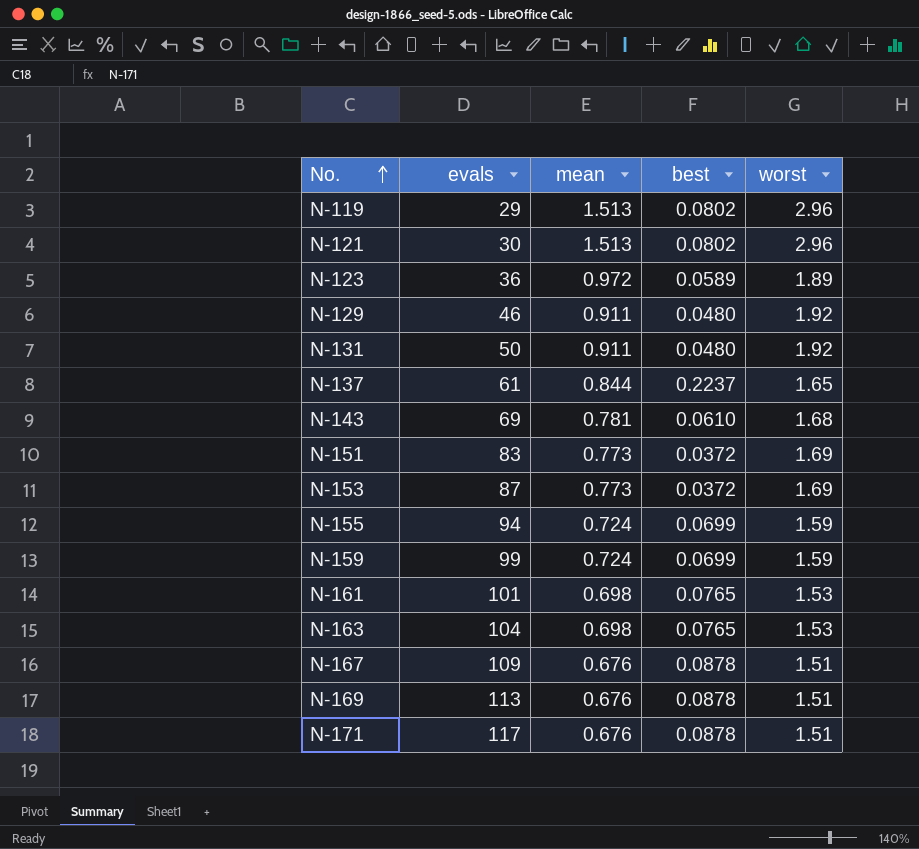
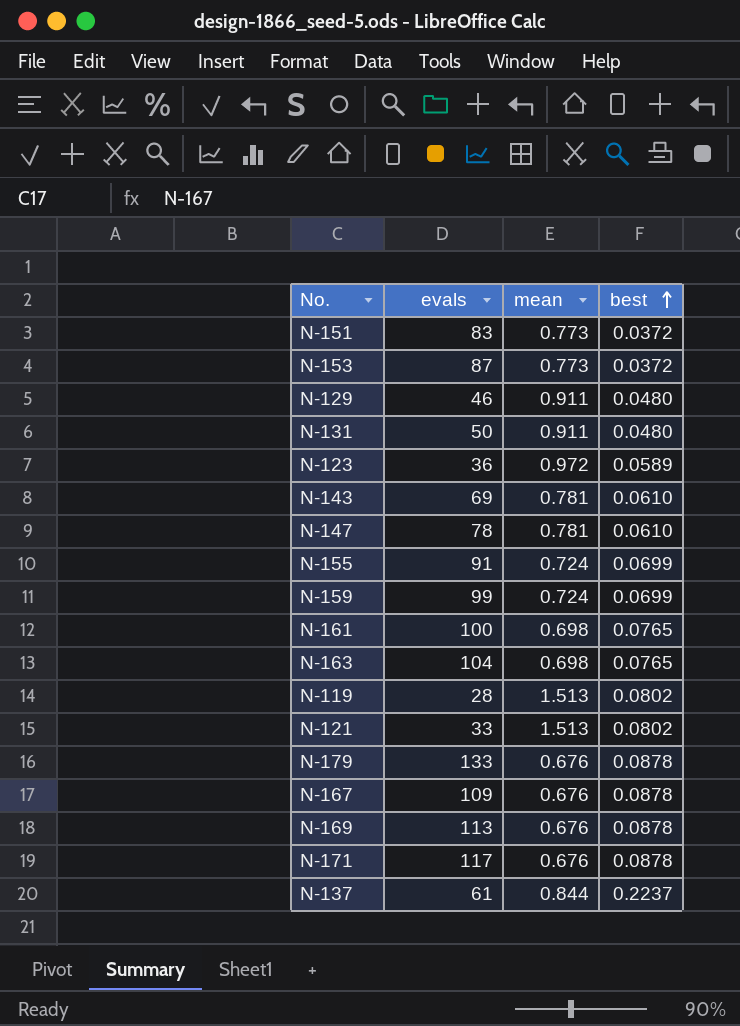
row order: No. ascending -> best ascending
column worst | position: 5 -> none
row N-147: none -> 78 | 0.781 | 0.0610
N-155 | evals: 94 -> 91
N-161 | evals: 101 -> 100
N-119 | evals: 29 -> 28
N-121 | evals: 30 -> 33
row N-179: none -> 133 | 0.676 | 0.0878

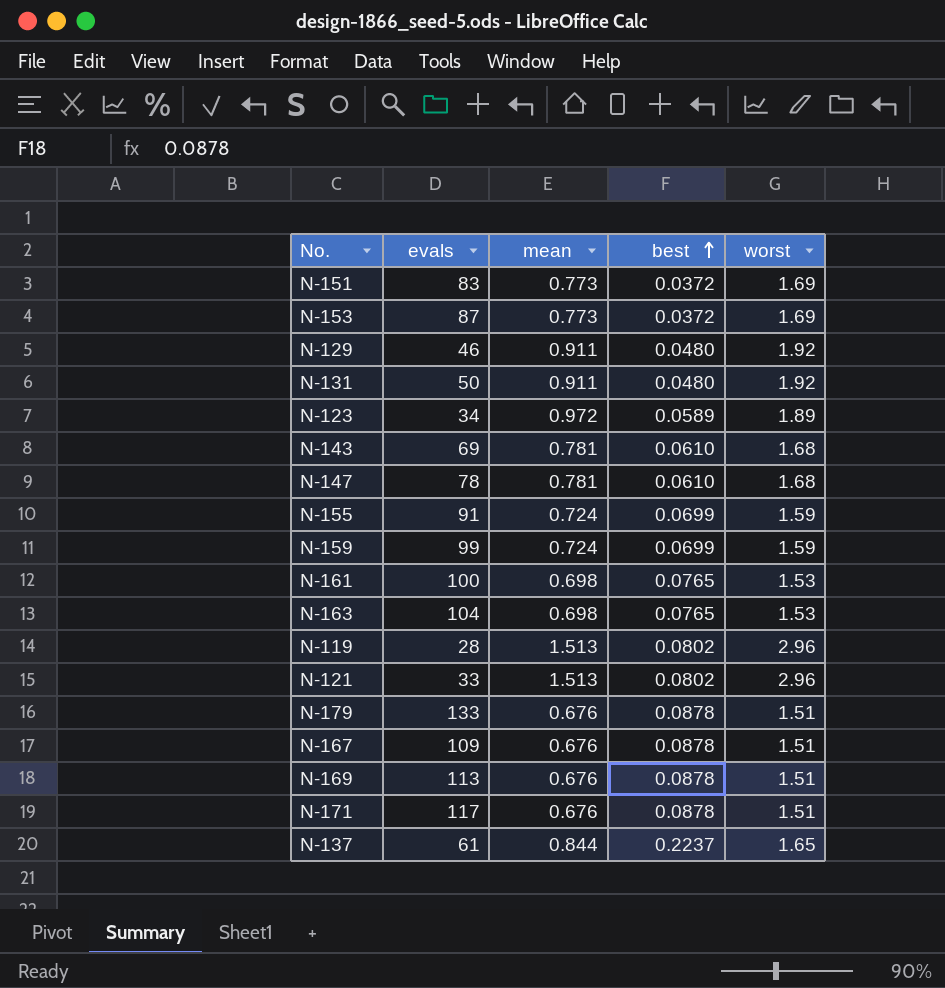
column worst | position: none -> 5
N-123 | evals: 36 -> 34

